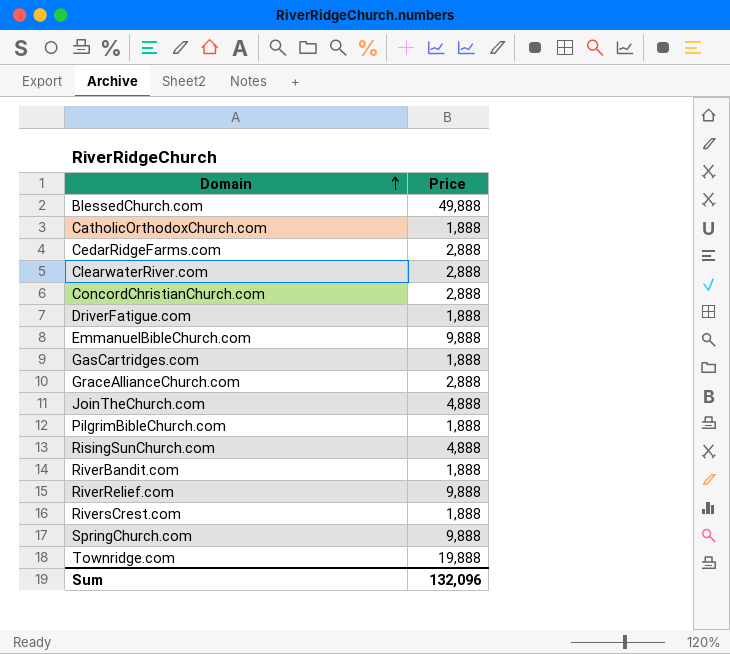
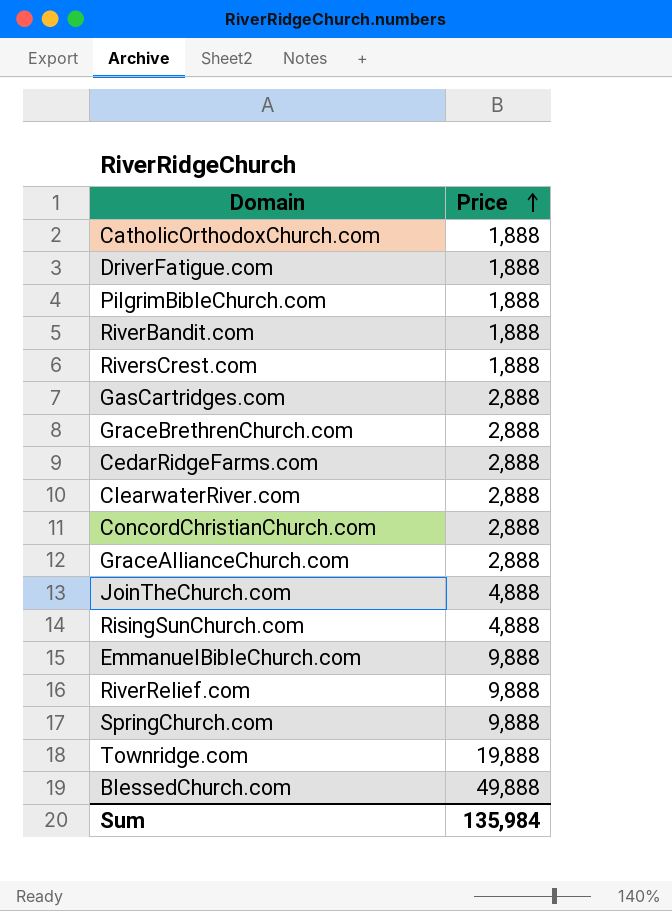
row order: Domain ascending -> Price ascending
GasCartridges.com | Price: 1,888 -> 2,888
row GraceBrethrenChurch.com: none -> 2,888
Sum | Price: 132,096 -> 135,984

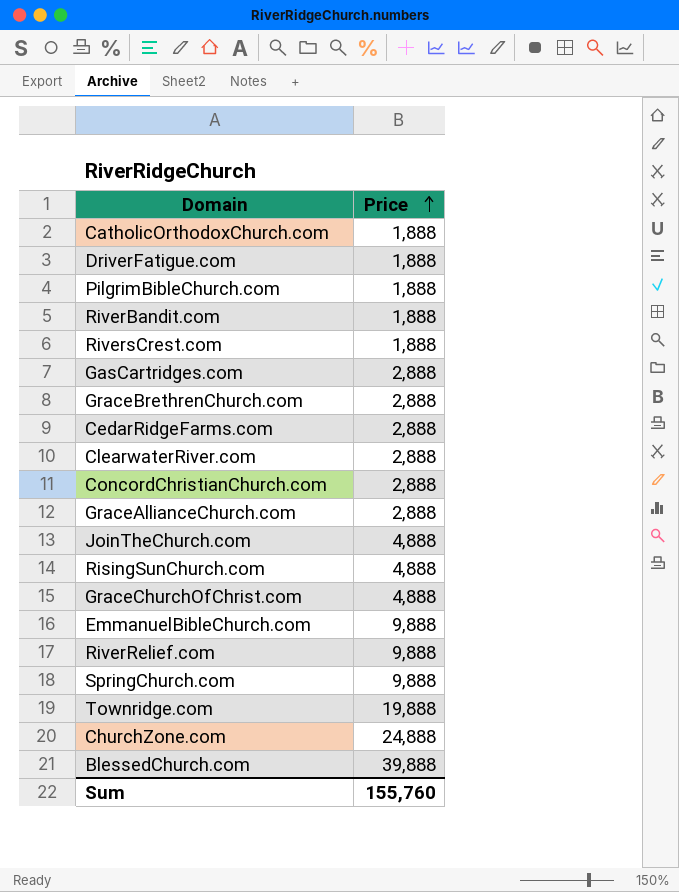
row GraceChurchOfChrist.com: none -> 4,888
row ChurchZone.com: none -> 24,888
BlessedChurch.com | Price: 49,888 -> 39,888
Sum | Price: 135,984 -> 155,760

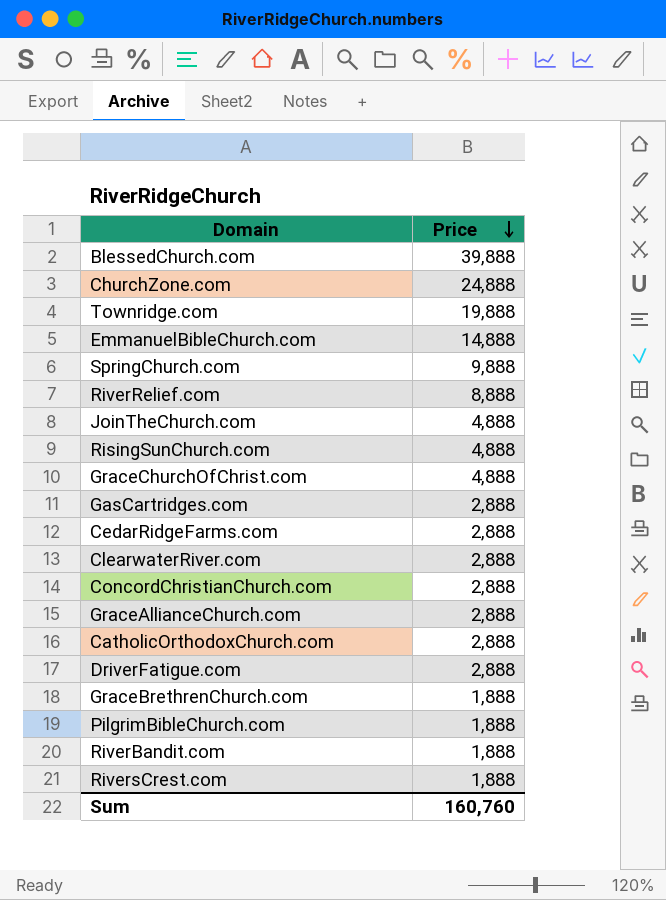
row order: Price ascending -> Price descending
EmmanuelBibleChurch.com | Price: 9,888 -> 14,888
RiverRelief.com | Price: 9,888 -> 8,888
CatholicOrthodoxChurch.com | Price: 1,888 -> 2,888
DriverFatigue.com | Price: 1,888 -> 2,888
GraceBrethrenChurch.com | Price: 2,888 -> 1,888
Sum | Price: 155,760 -> 160,760

